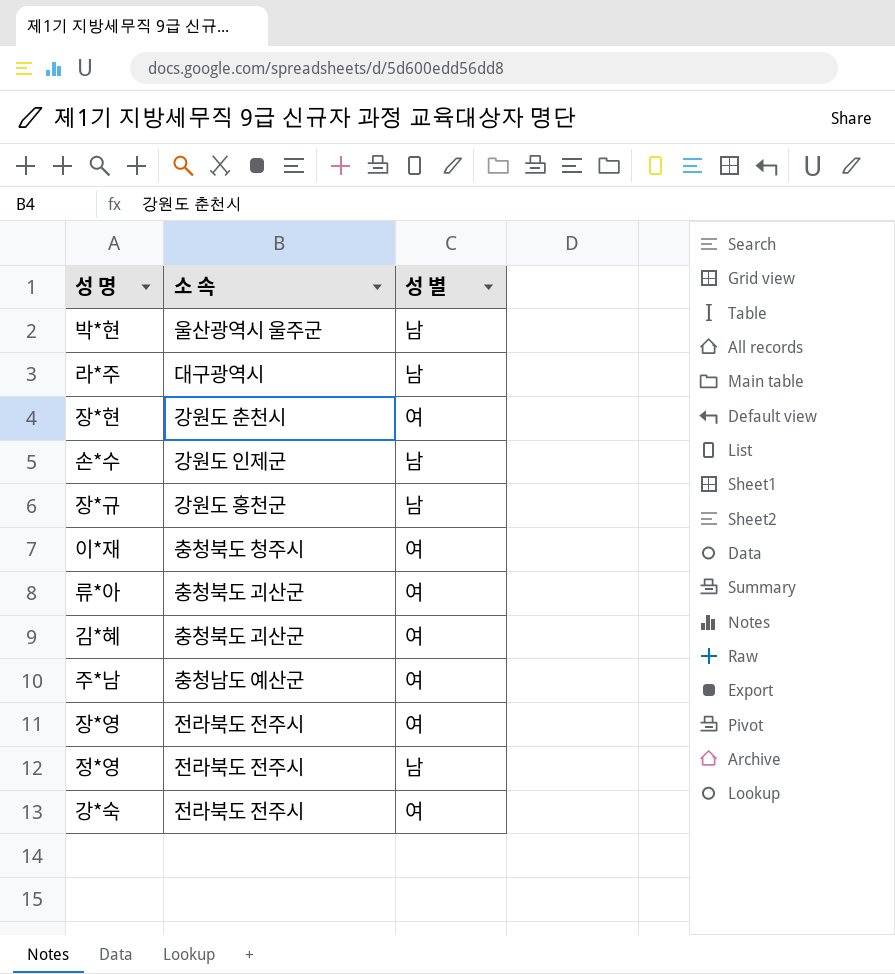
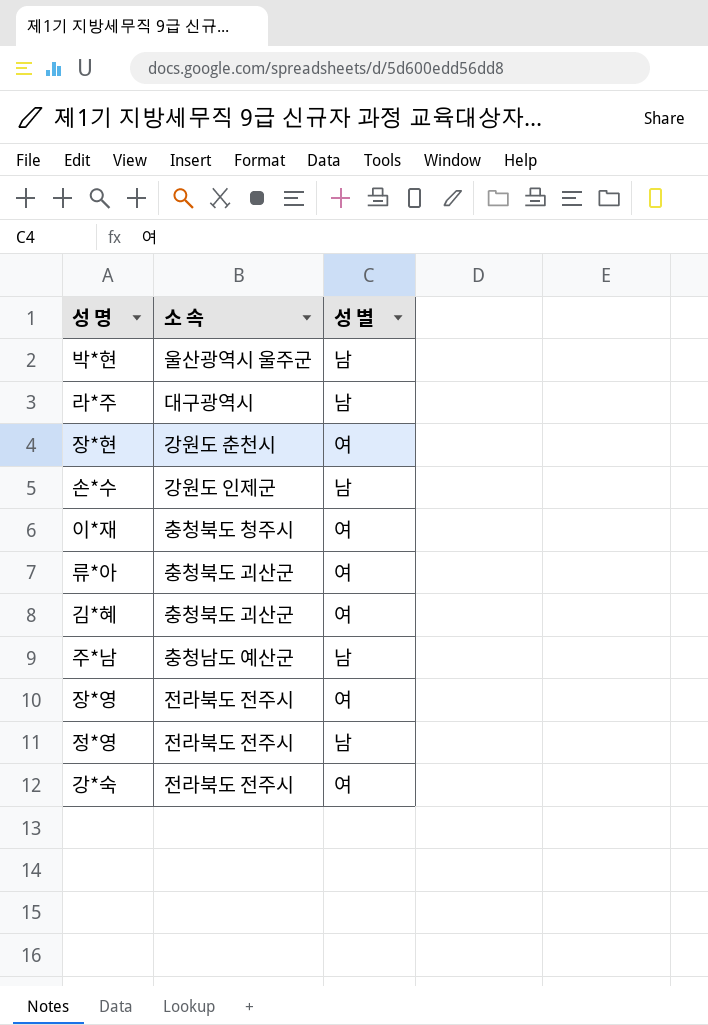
row 장*규: 강원도 홍천군 | 남 -> none
주*남 | 성 별: 여 -> 남

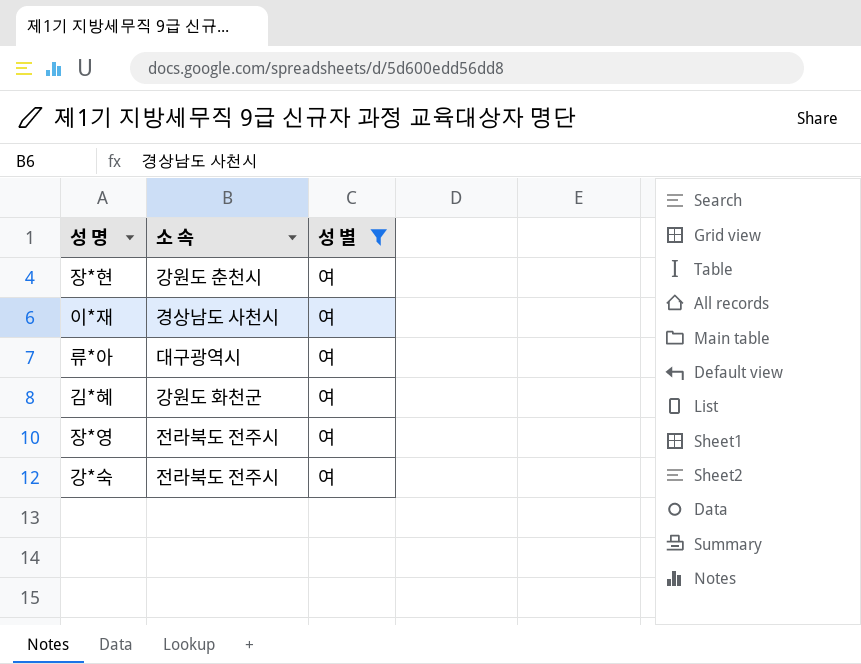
filter: none -> 성 별 = 여
이*재 | 소 속: 충청북도 청주시 -> 경상남도 사천시
류*아 | 소 속: 충청북도 괴산군 -> 대구광역시
김*혜 | 소 속: 충청북도 괴산군 -> 강원도 화천군

